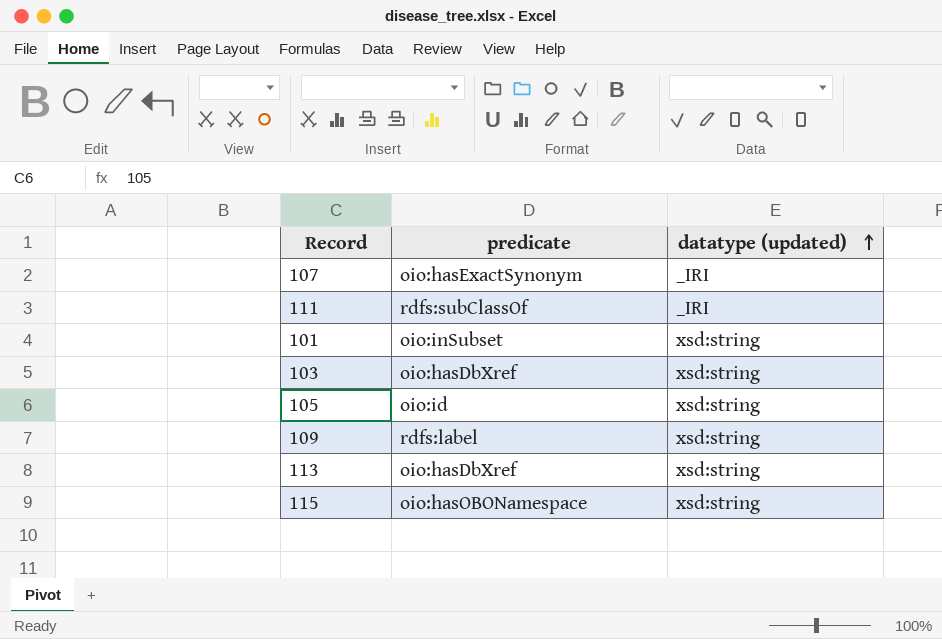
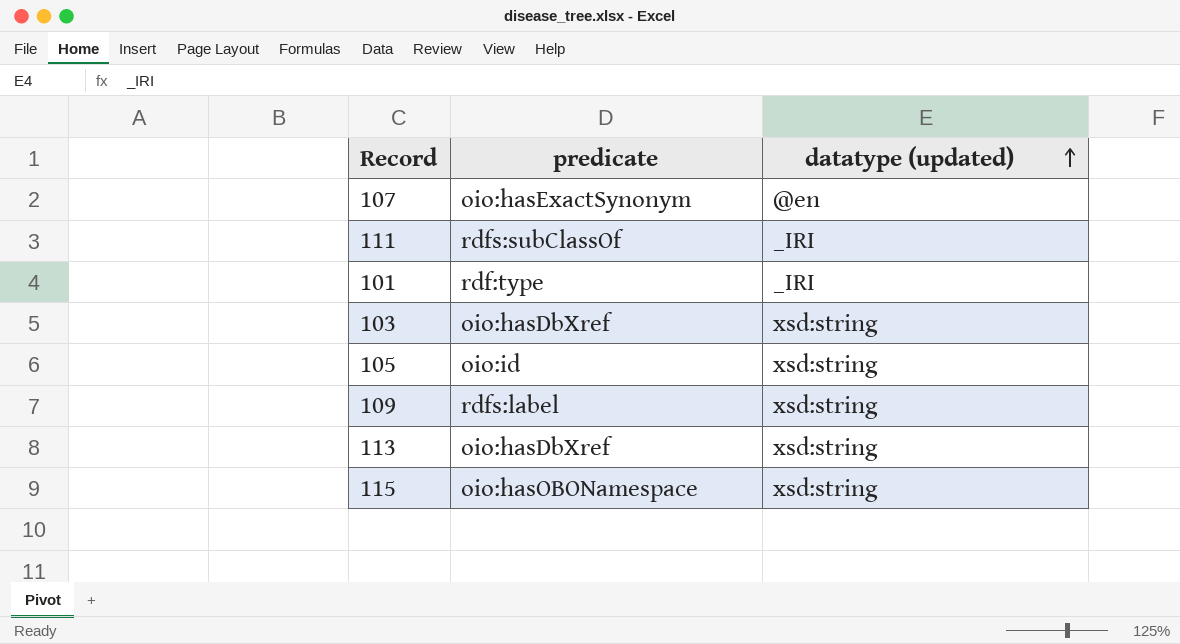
107 | datatype (updated): _IRI -> @en
101 | predicate: oio:inSubset -> rdf:type
101 | datatype (updated): xsd:string -> _IRI

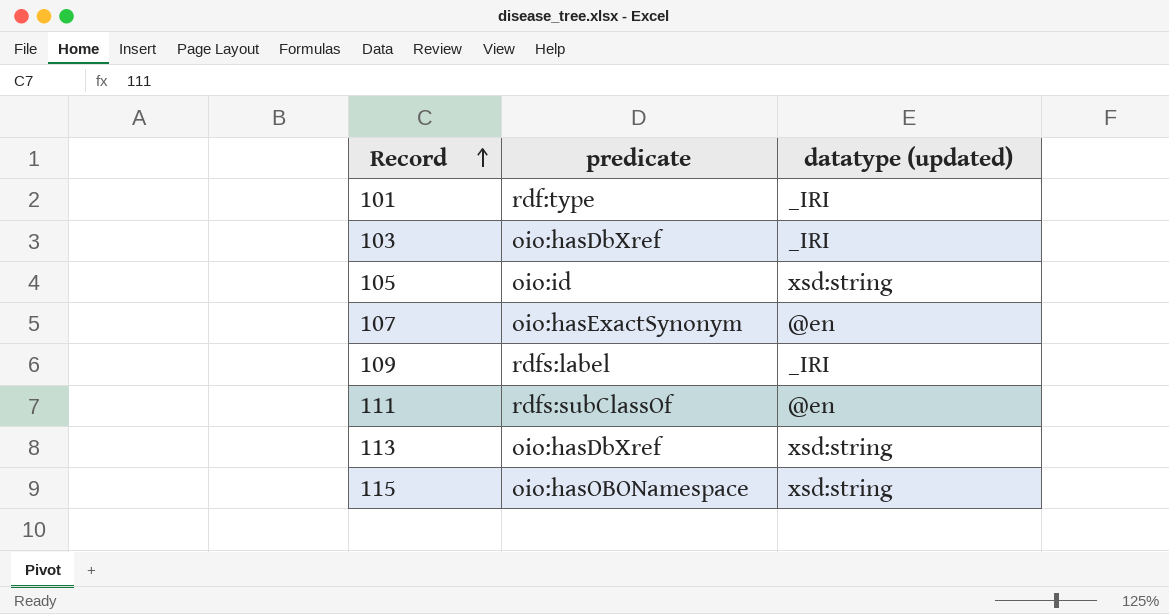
row order: datatype (updated) ascending -> Record ascending
103 | datatype (updated): xsd:string -> _IRI
109 | datatype (updated): xsd:string -> _IRI
111 | datatype (updated): _IRI -> @en

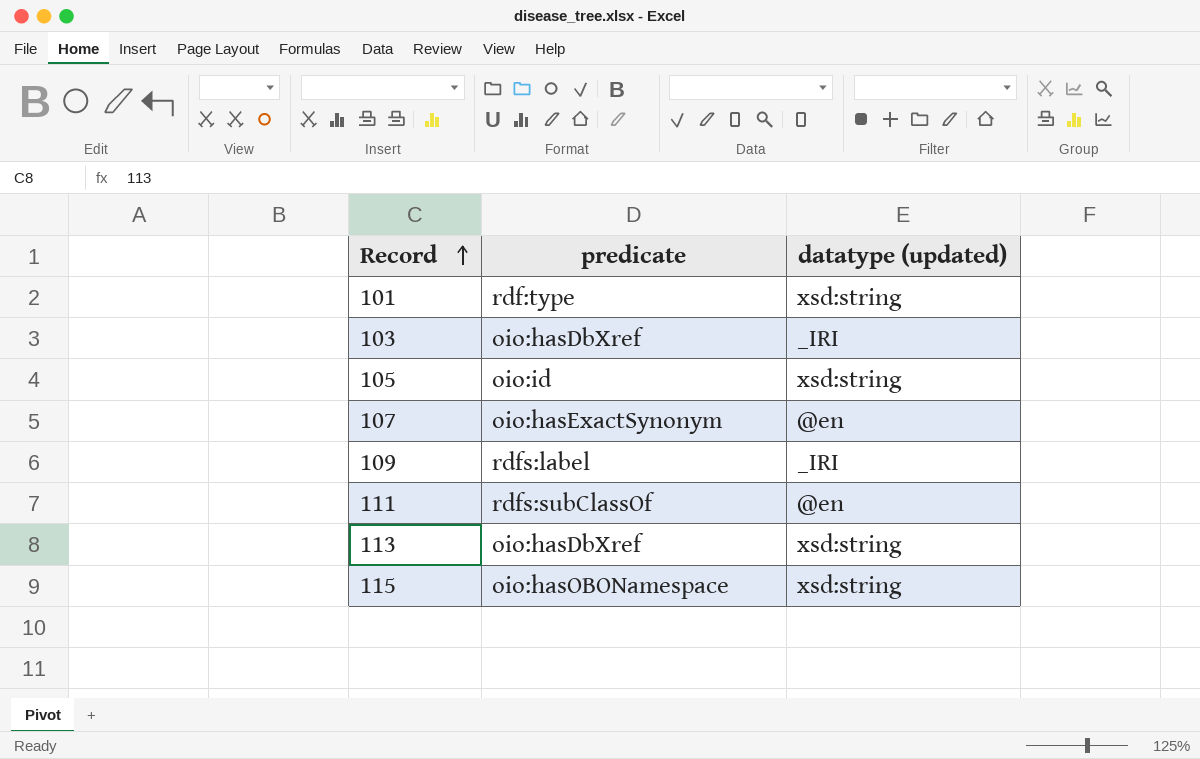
101 | datatype (updated): _IRI -> xsd:string

